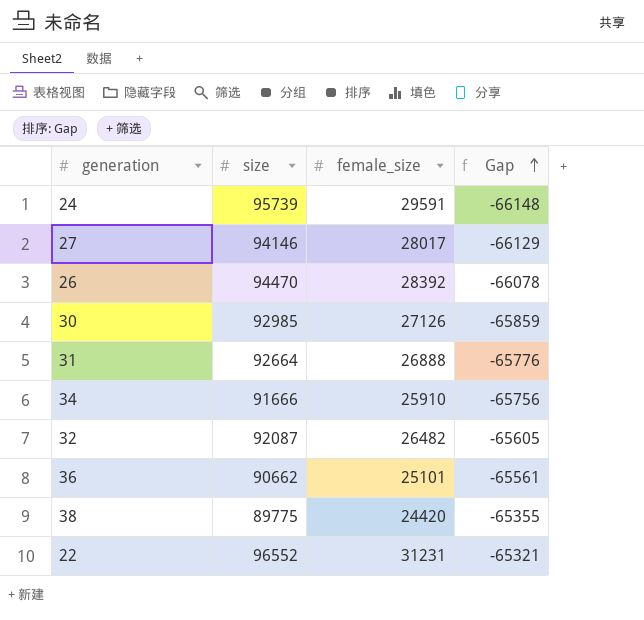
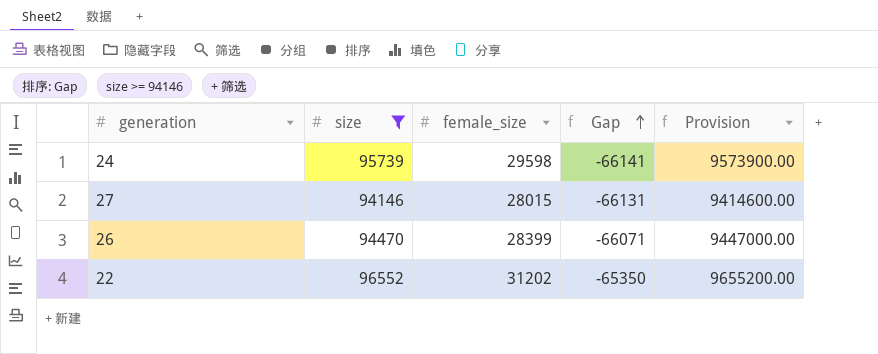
filter: none -> size >= 94146
column Provision | formula: none -> [size] * 100
24 | female_size: 29591 -> 29598
24 | Gap: -66148 -> -66141
27 | female_size: 28017 -> 28015
27 | Gap: -66129 -> -66131
26 | female_size: 28392 -> 28399
26 | Gap: -66078 -> -66071
22 | female_size: 31231 -> 31202
22 | Gap: -65321 -> -65350

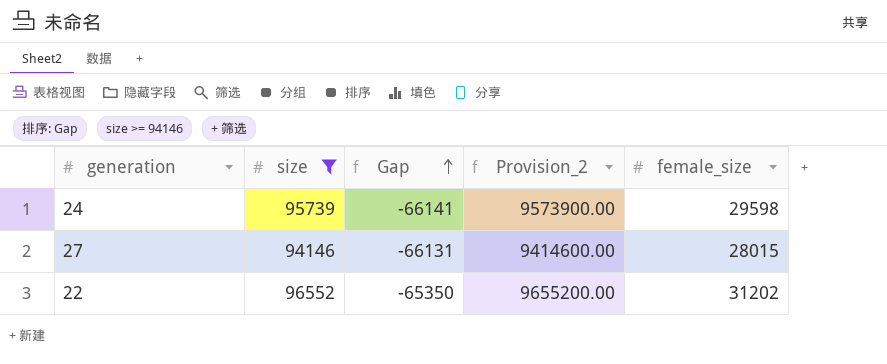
column name: Provision -> Provision_2
column female_size | position: 3 -> 5
row 26: 94470 | 28399 | -66071 | 9447000.00 -> none

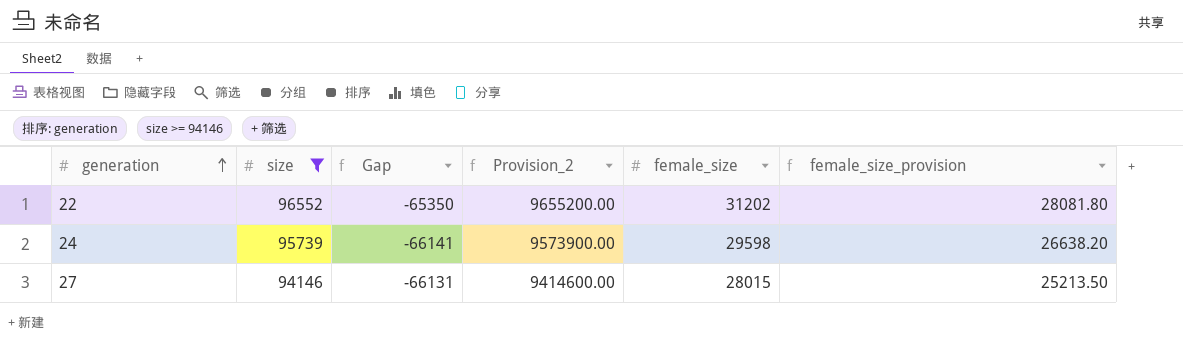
row order: Gap ascending -> generation ascending
column female_size_provision | formula: none -> [female_size] * 0.9

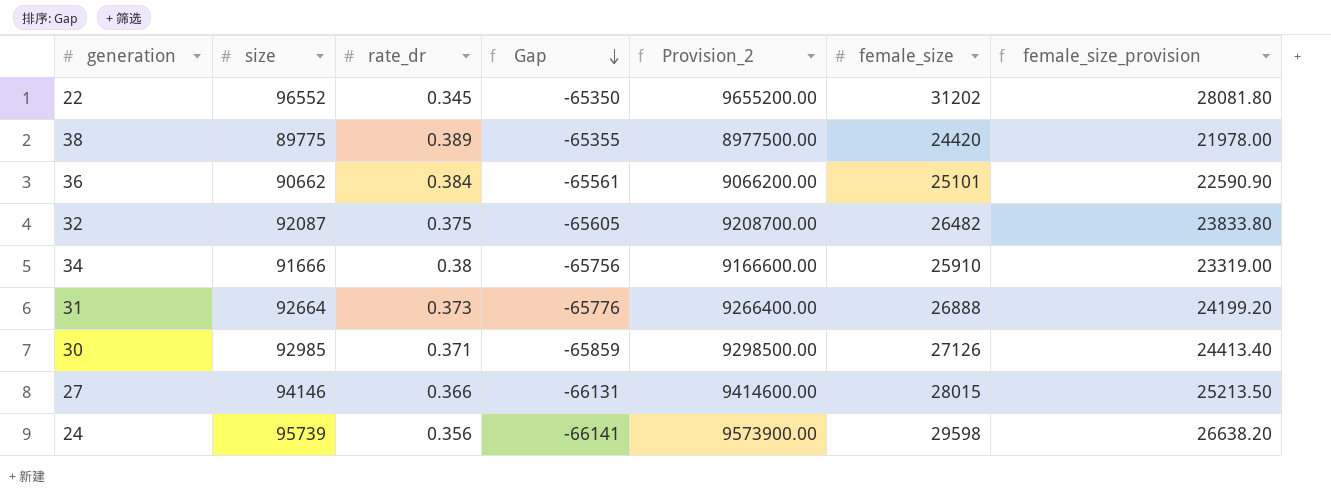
filter: size >= 94146 -> none
row order: generation ascending -> Gap descending
column rate_dr | position: none -> 3

